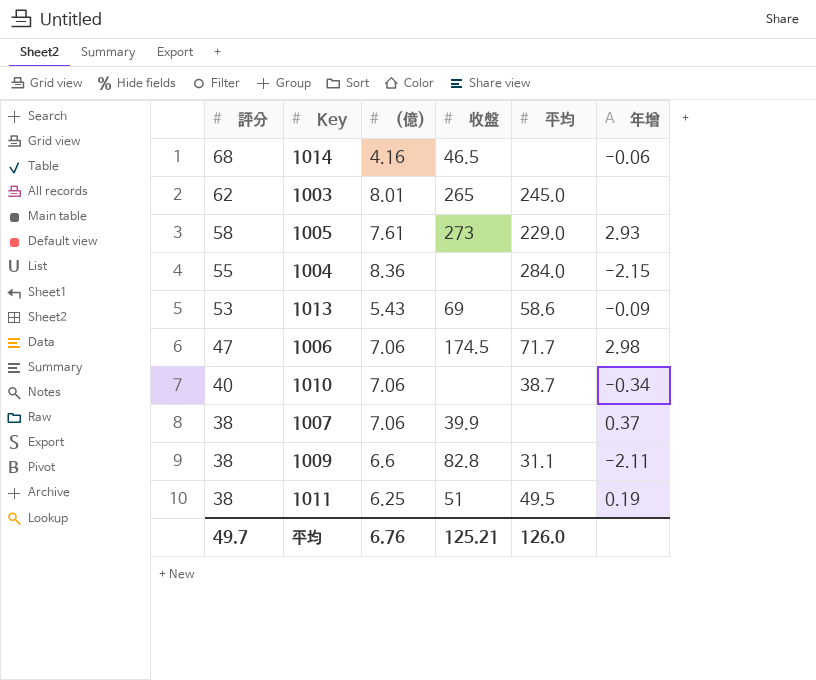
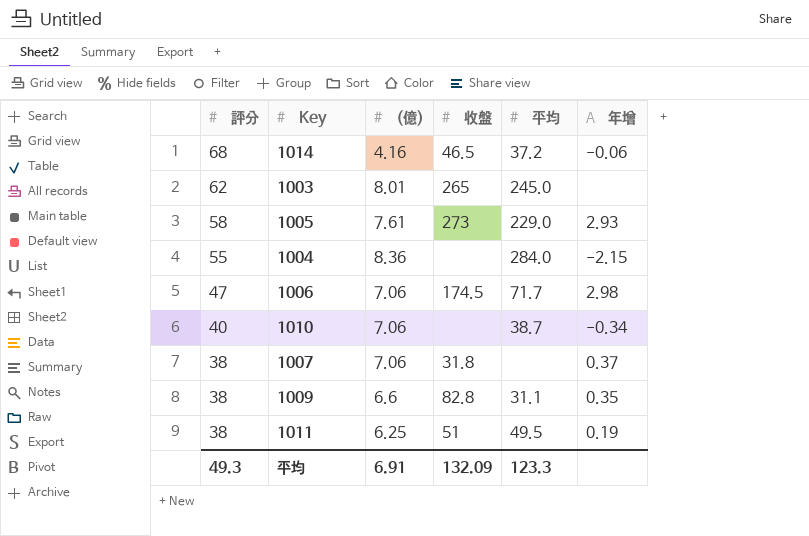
row 1013: 53 | 5.43 | 69 | 58.6 | -0.09 -> none
1014 | 平均: none -> 37.2
1007 | 收盤: 39.9 -> 31.8
1009 | 年增: -2.11 -> 0.35
平均 | 評分: 49.7 -> 49.3
平均 | (億): 6.76 -> 6.91
平均 | 收盤: 125.21 -> 132.09
平均 | 平均: 126.0 -> 123.3

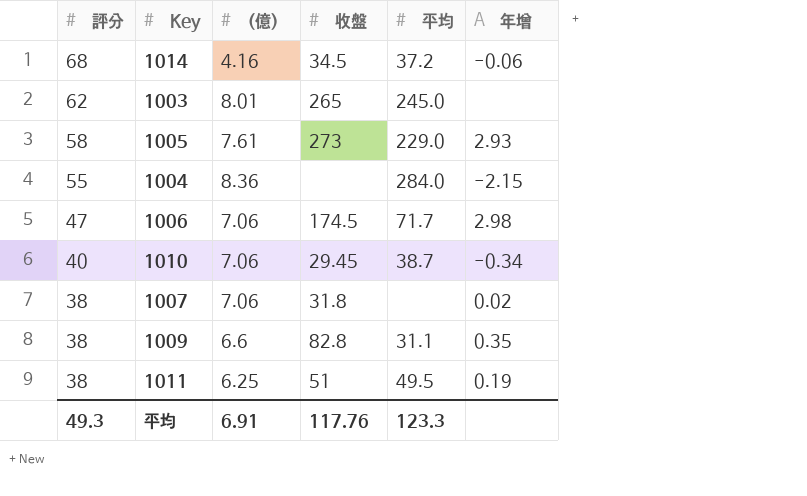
1014 | 收盤: 46.5 -> 34.5
1010 | 收盤: none -> 29.45
1007 | 年增: 0.37 -> 0.02
平均 | 收盤: 132.09 -> 117.76

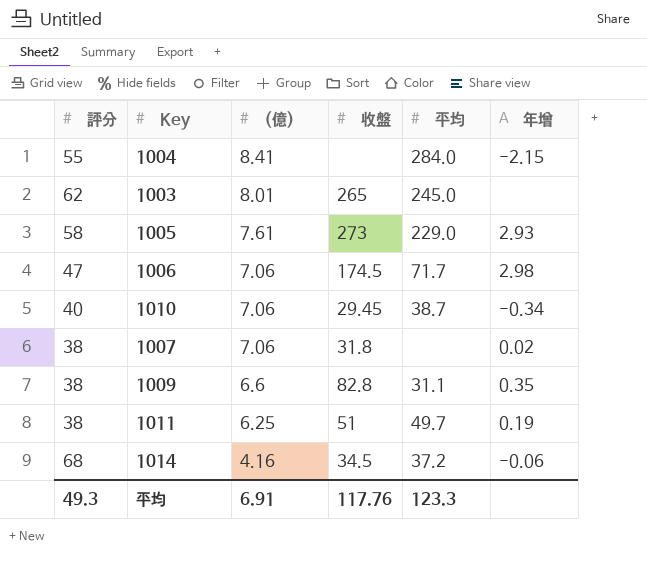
row order: 評分 descending -> (億) descending
1004 | (億): 8.36 -> 8.41
1011 | 平均: 49.5 -> 49.7

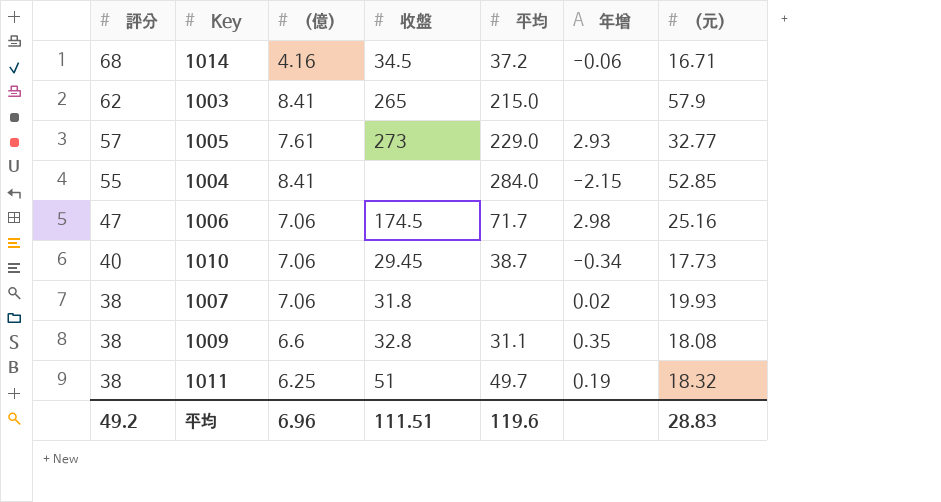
row order: (億) descending -> 評分 descending
column (元) | position: none -> 7
1003 | (億): 8.01 -> 8.41
1003 | 平均: 245.0 -> 215.0
1005 | 評分: 58 -> 57
1009 | 收盤: 82.8 -> 32.8
平均 | 評分: 49.3 -> 49.2
平均 | (億): 6.91 -> 6.96
平均 | 收盤: 117.76 -> 111.51
平均 | 平均: 123.3 -> 119.6

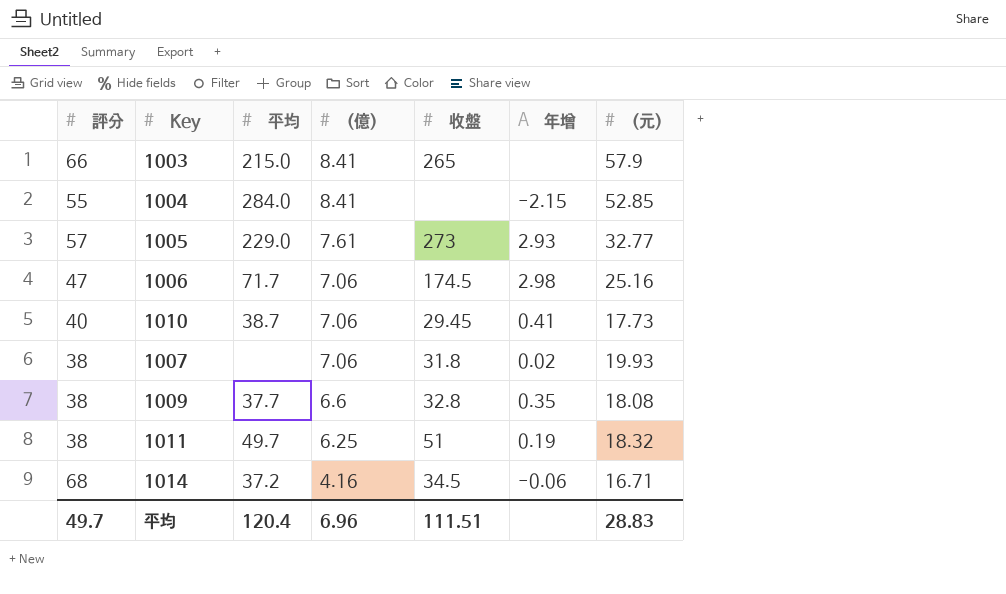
row order: 評分 descending -> (億) descending
column 平均 | position: 5 -> 3
1003 | 評分: 62 -> 66
1010 | 年增: -0.34 -> 0.41
1009 | 平均: 31.1 -> 37.7
平均 | 評分: 49.2 -> 49.7
平均 | 平均: 119.6 -> 120.4

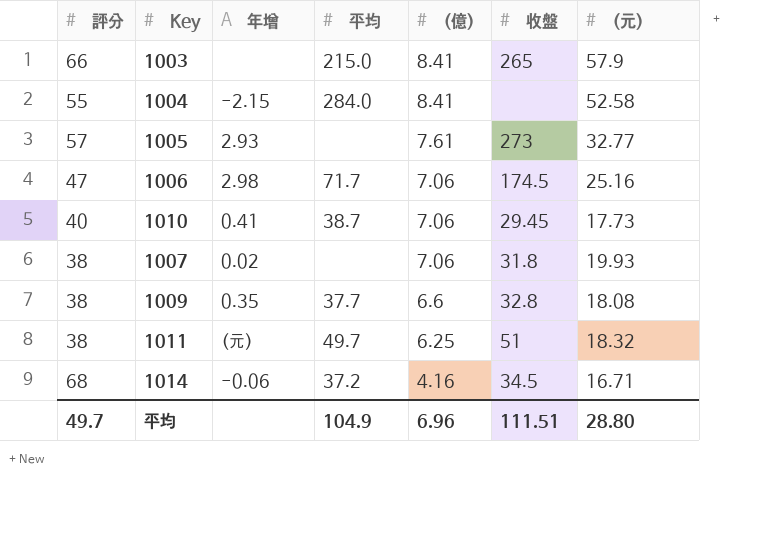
column 年增 | position: 6 -> 3
1004 | (元): 52.85 -> 52.58
1005 | 平均: 229.0 -> none
1011 | 年增: 0.19 -> (元)
平均 | 平均: 120.4 -> 104.9
平均 | (元): 28.83 -> 28.80

